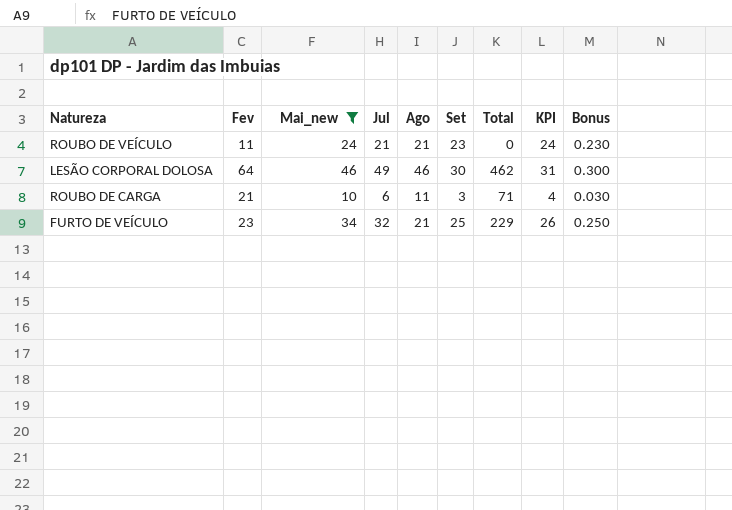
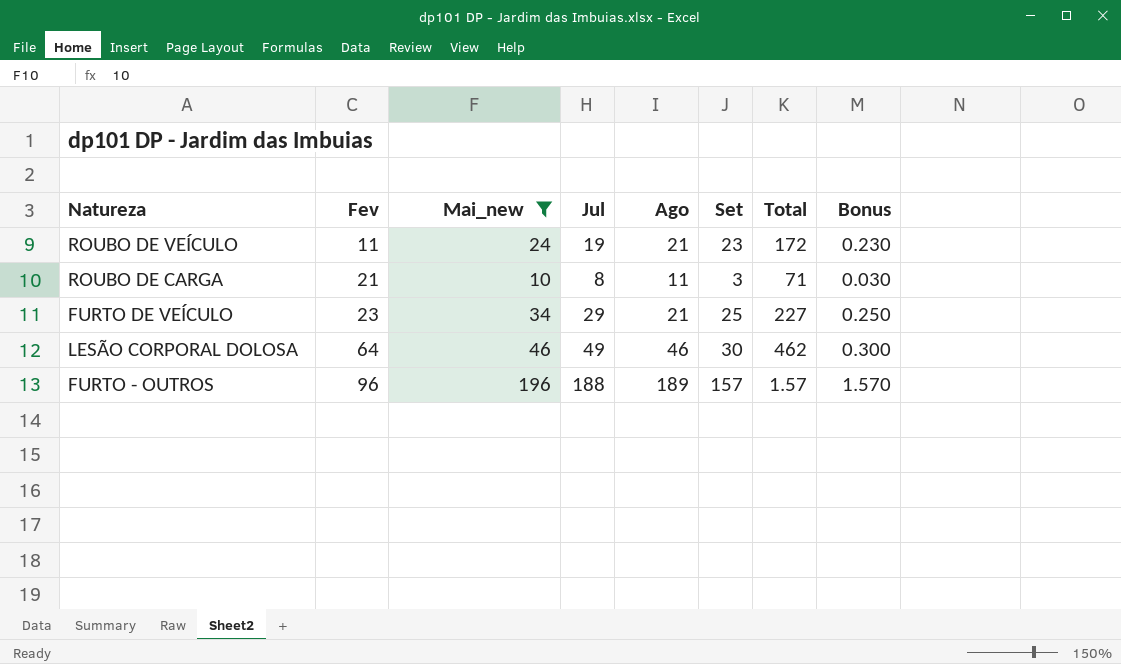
row order: none -> Fev ascending
column KPI | formula: [Set] + 1 -> none
ROUBO DE VEÍCULO | Jul: 21 -> 19
ROUBO DE VEÍCULO | Total: 0 -> 172
ROUBO DE CARGA | Jul: 6 -> 8
FURTO DE VEÍCULO | Jul: 32 -> 29
FURTO DE VEÍCULO | Total: 229 -> 227
row FURTO - OUTROS: none -> 96 | 196 | 188 | 189 | 157 | 1.57 | 1.570

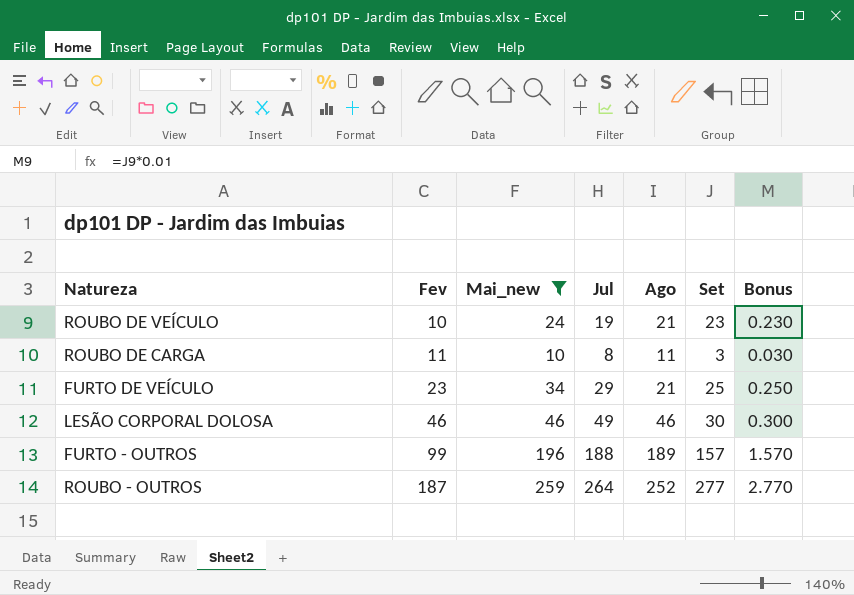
column Total | position: 7 -> none
ROUBO DE VEÍCULO | Fev: 11 -> 10
ROUBO DE CARGA | Fev: 21 -> 11
LESÃO CORPORAL DOLOSA | Fev: 64 -> 46
FURTO - OUTROS | Fev: 96 -> 99
row ROUBO - OUTROS: none -> 187 | 259 | 264 | 252 | 277 | 2.770

